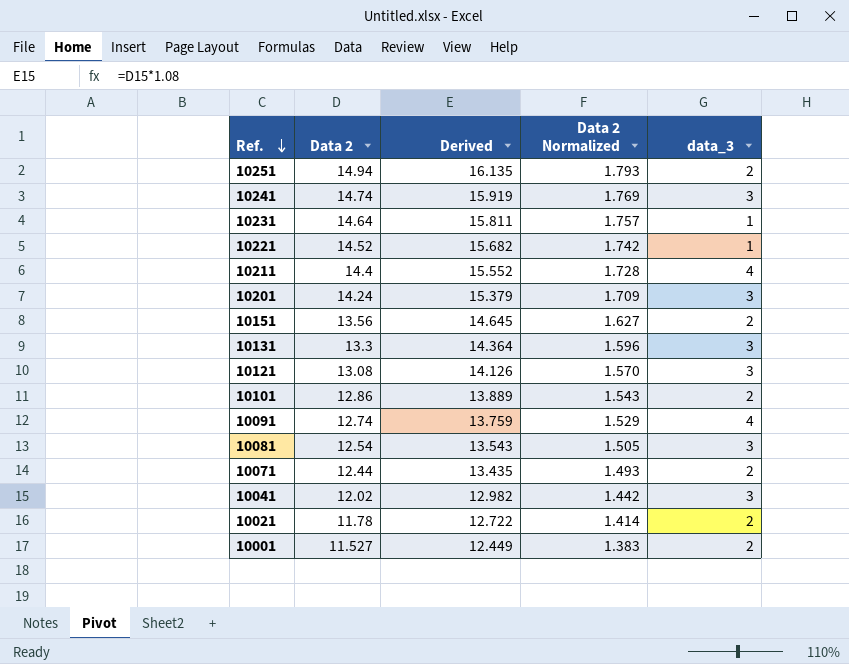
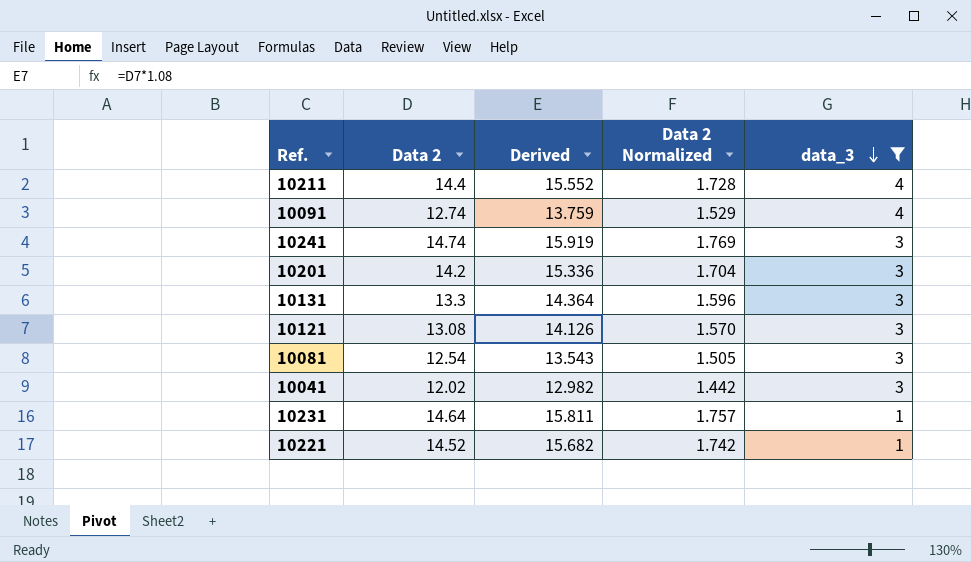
filter: none -> data_3 != 2
row order: Ref. descending -> data_3 descending
10201 | Data 2: 14.24 -> 14.2
10201 | Derived: 15.379 -> 15.336
10201 | Data 2 Normalized: 1.709 -> 1.704

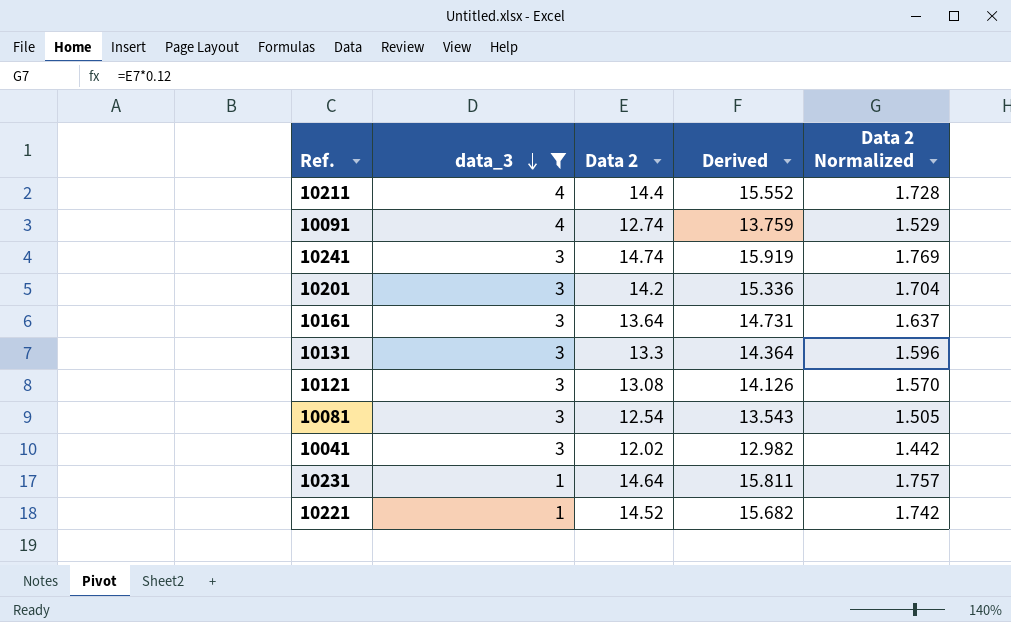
column data_3 | position: 5 -> 2
row 10161: none -> 3 | 13.64 | 14.731 | 1.637

